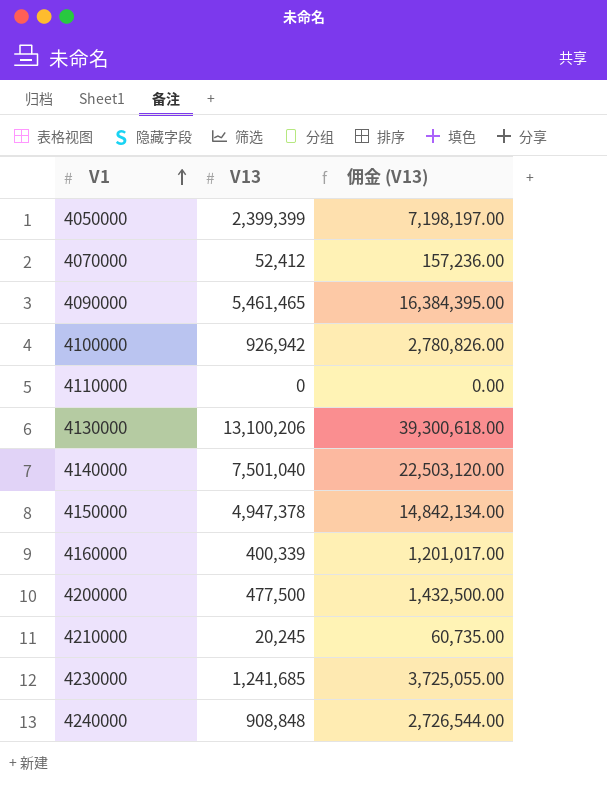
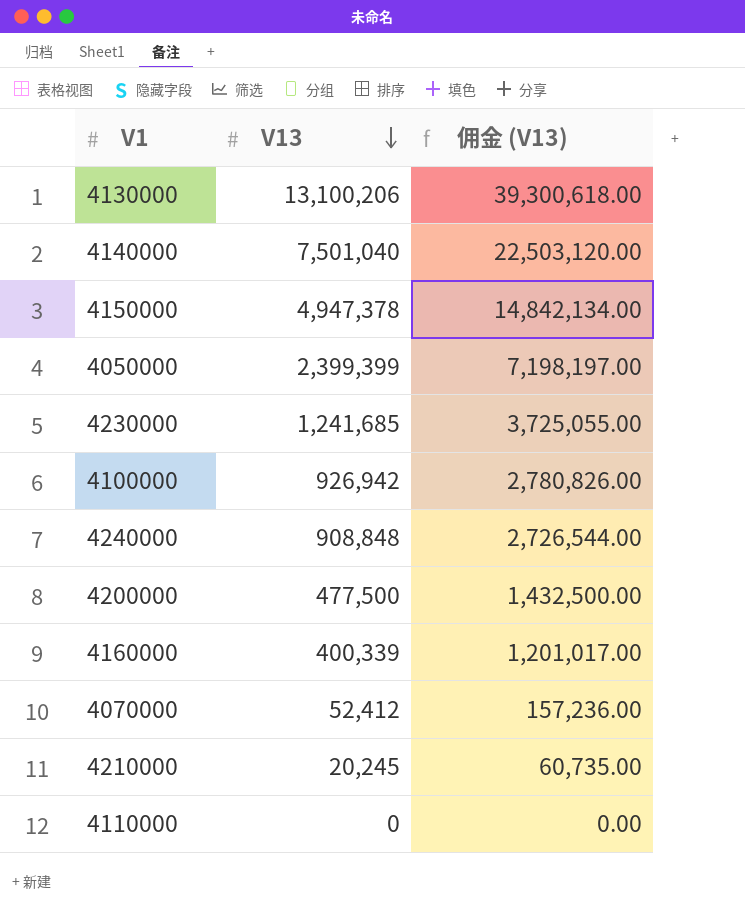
row order: V1 ascending -> V13 descending
row 4090000: 5,461,465 | 16,384,395.00 -> none

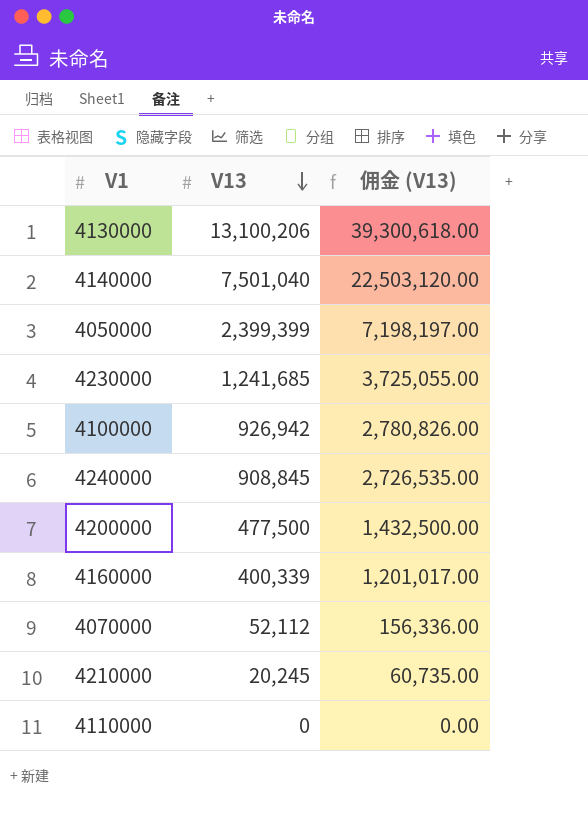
row 4150000: 4,947,378 | 14,842,134.00 -> none
4240000 | V13: 908,848 -> 908,845
4240000 | 佣金 (V13): 2,726,544.00 -> 2,726,535.00
4070000 | V13: 52,412 -> 52,112
4070000 | 佣金 (V13): 157,236.00 -> 156,336.00

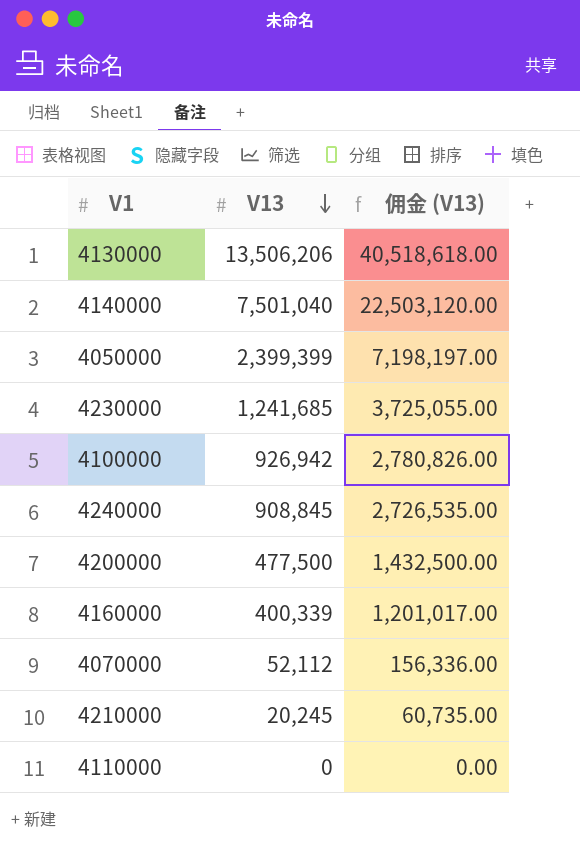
4130000 | V13: 13,100,206 -> 13,506,206
4130000 | 佣金 (V13): 39,300,618.00 -> 40,518,618.00

